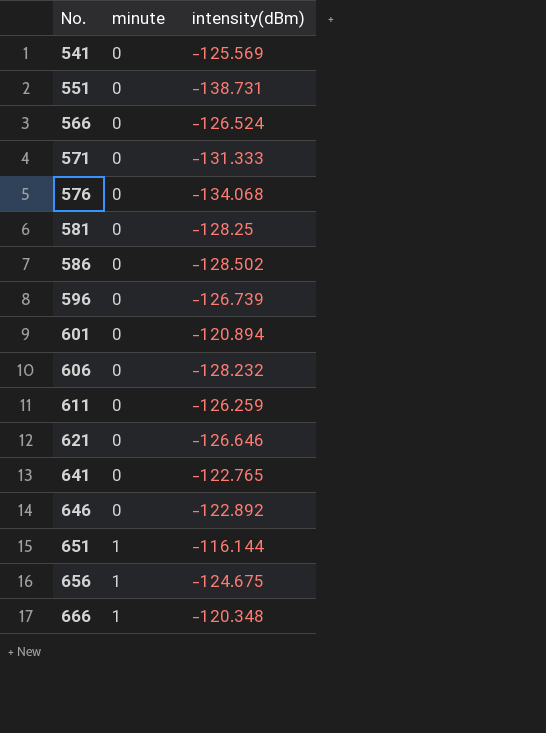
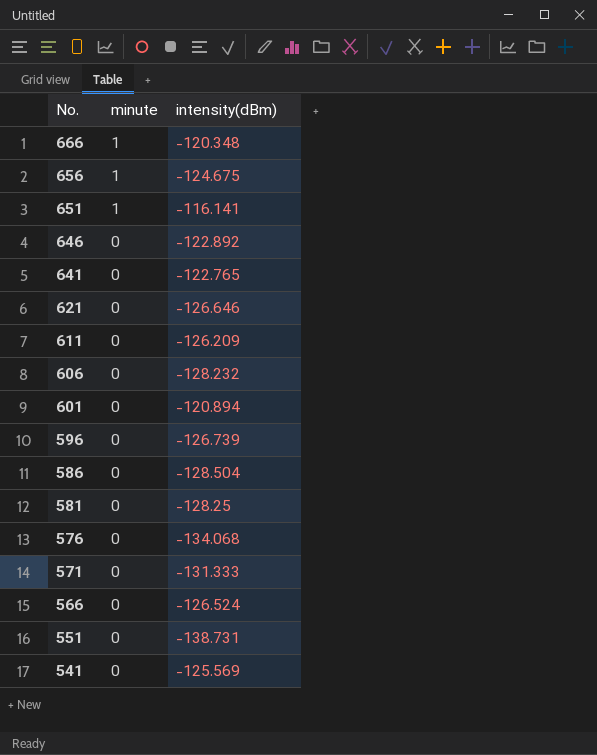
row order: No. ascending -> No. descending
651 | intensity(dBm): -116.144 -> -116.141
611 | intensity(dBm): -126.259 -> -126.209
586 | intensity(dBm): -128.502 -> -128.504

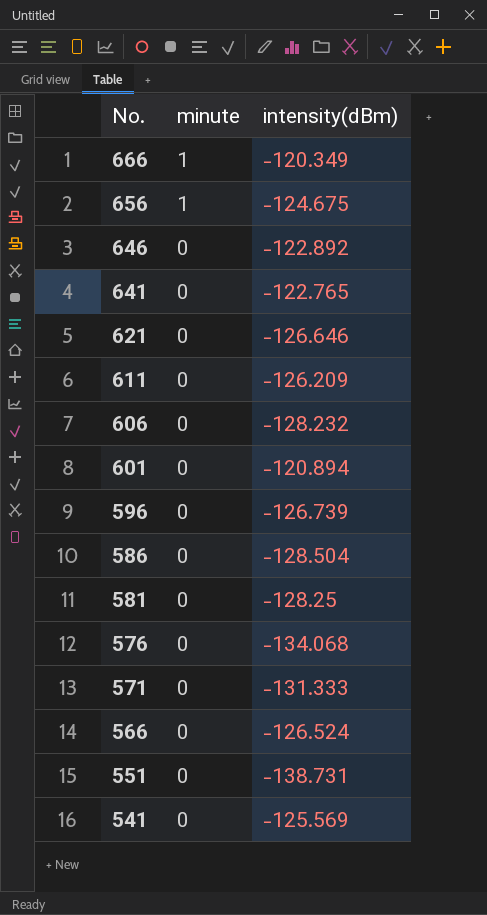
row 651: 1 | -116.141 -> none
666 | intensity(dBm): -120.348 -> -120.349

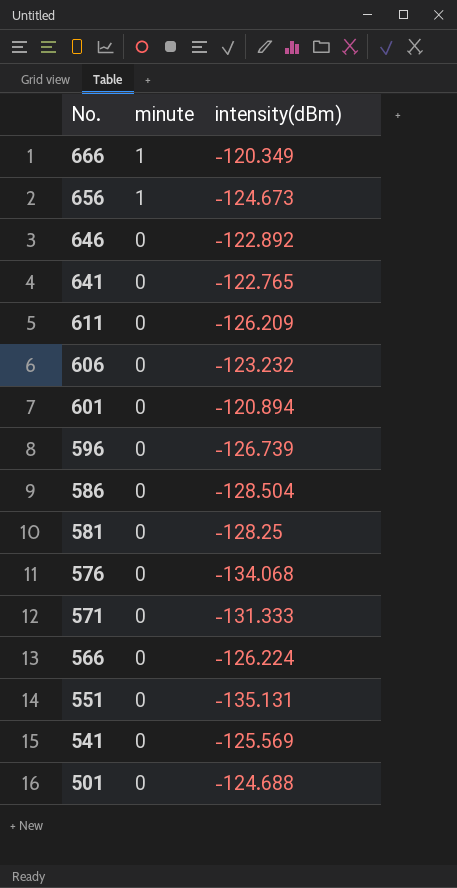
row 621: 0 | -126.646 -> none
656 | intensity(dBm): -124.675 -> -124.673
606 | intensity(dBm): -128.232 -> -123.232
566 | intensity(dBm): -126.524 -> -126.224
551 | intensity(dBm): -138.731 -> -135.131
row 501: none -> 0 | -124.688

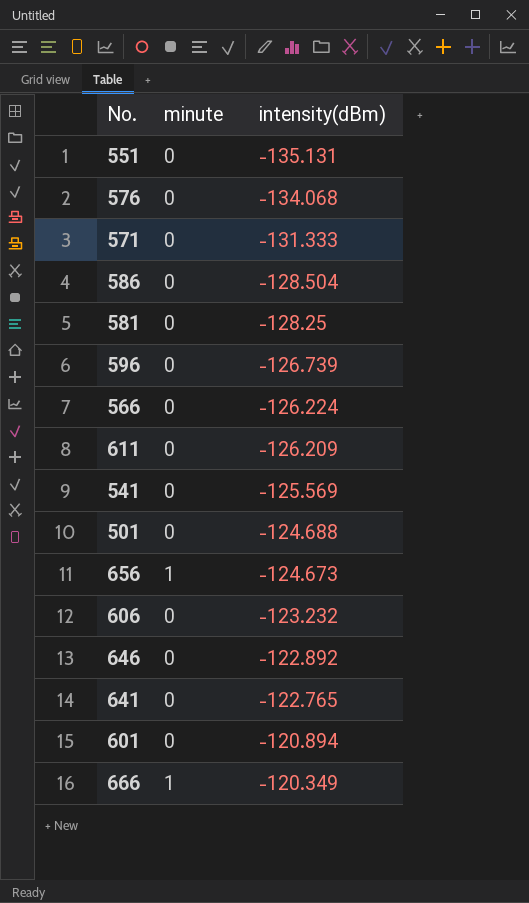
row order: No. descending -> intensity(dBm) ascending

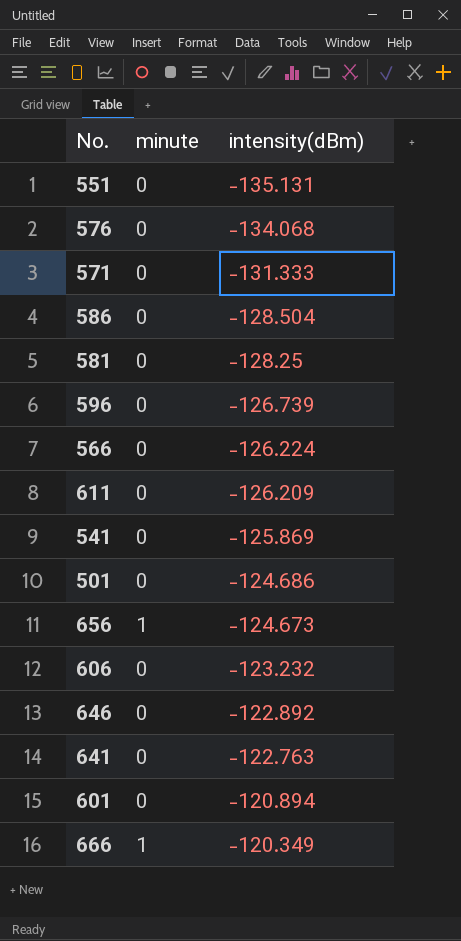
541 | intensity(dBm): -125.569 -> -125.869
501 | intensity(dBm): -124.688 -> -124.686
641 | intensity(dBm): -122.765 -> -122.763

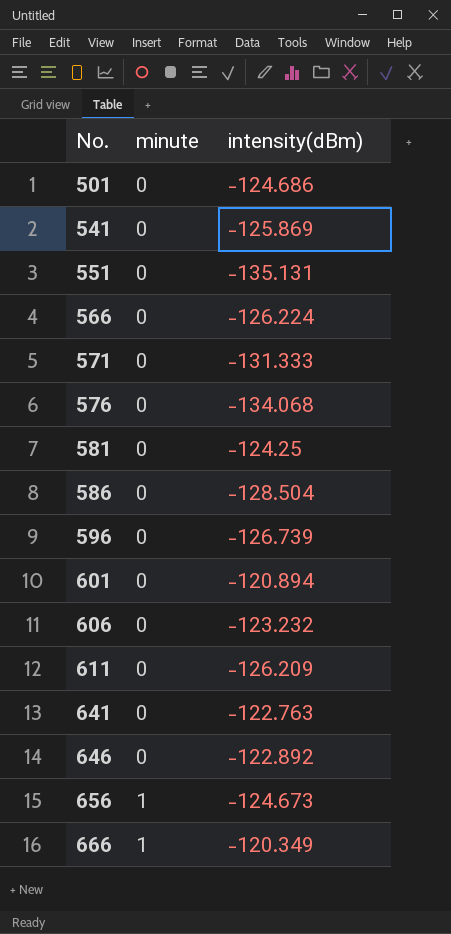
row order: intensity(dBm) ascending -> No. ascending
581 | intensity(dBm): -128.25 -> -124.25

